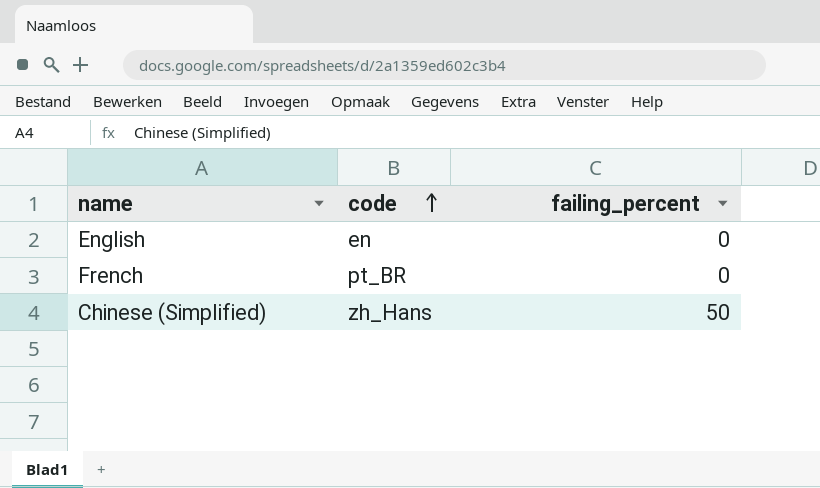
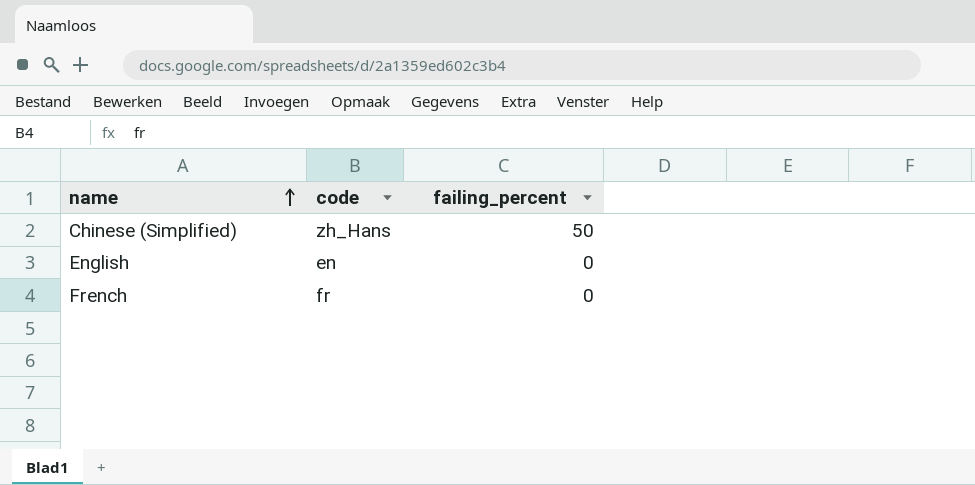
row order: code ascending -> name ascending
French | code: pt_BR -> fr

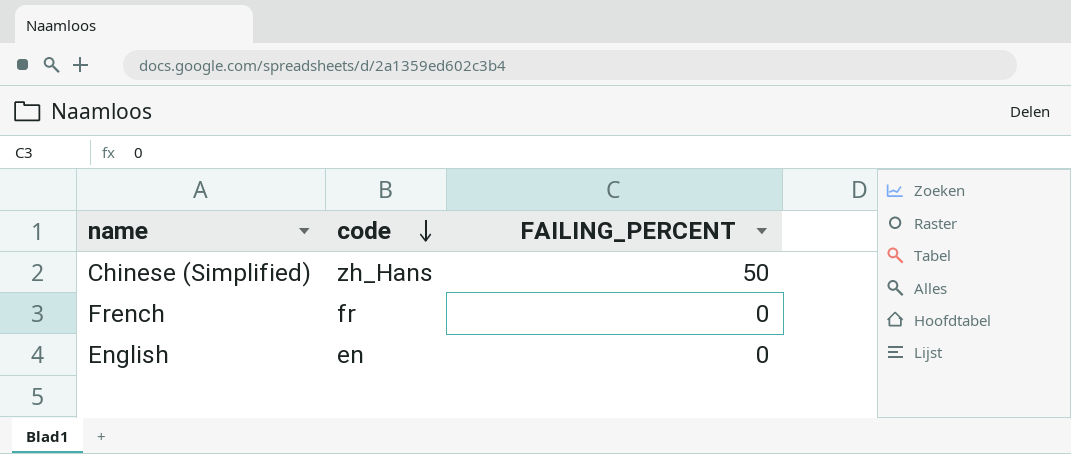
row order: name ascending -> code descending
column name: failing_percent -> FAILING_PERCENT

